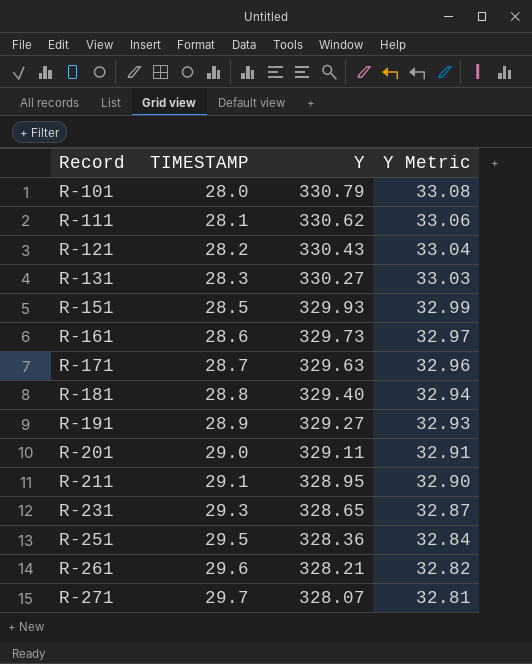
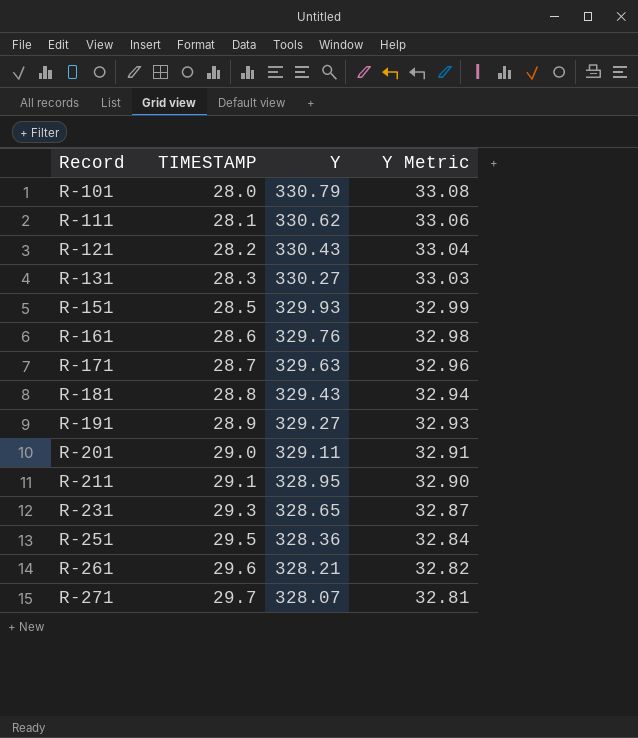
R-161 | Y: 329.73 -> 329.76
R-161 | Y Metric: 32.97 -> 32.98
R-181 | Y: 329.40 -> 329.43

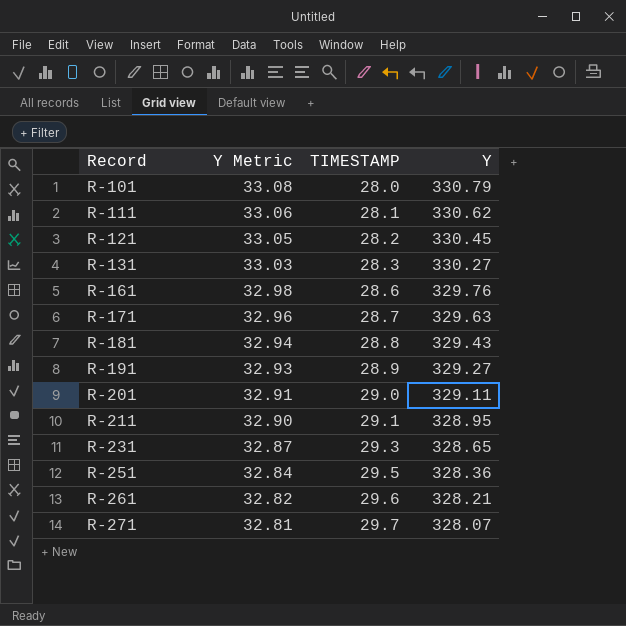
column Y Metric | position: 4 -> 2
row R-151: 28.5 | 329.93 | 32.99 -> none
R-121 | Y Metric: 33.04 -> 33.05
R-121 | Y: 330.43 -> 330.45

